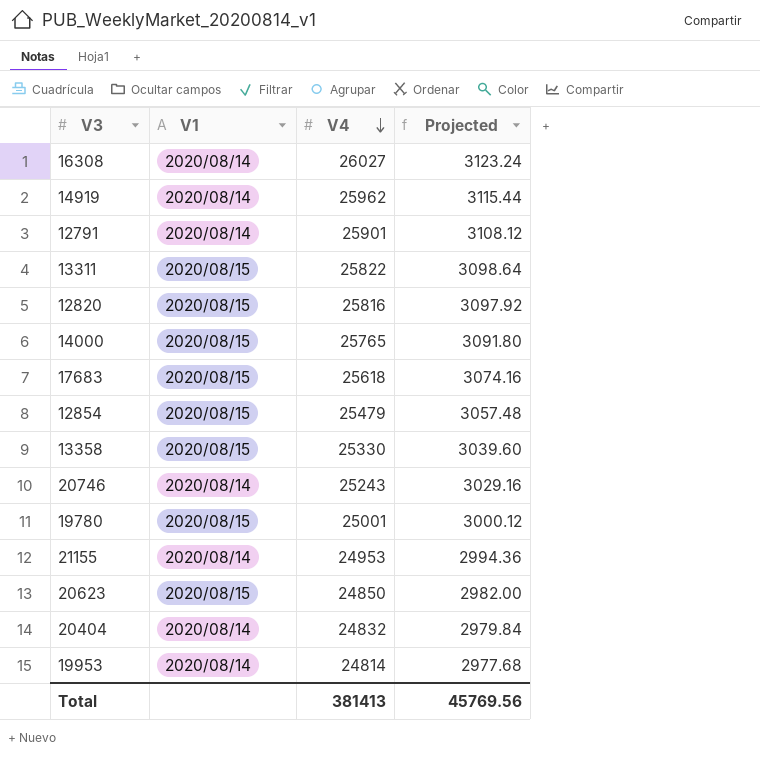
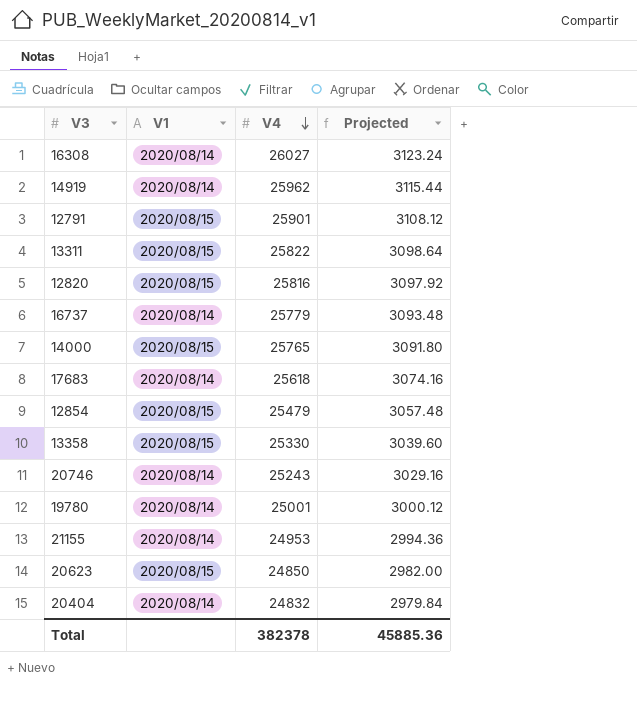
row 19953: 2020/08/14 | 24814 | 2977.68 -> none
12791 | V1: 2020/08/14 -> 2020/08/15
row 16737: none -> 2020/08/14 | 25779 | 3093.48
17683 | V1: 2020/08/15 -> 2020/08/14
19780 | V1: 2020/08/15 -> 2020/08/14
Total | V4: 381413 -> 382378
Total | Projected: 45769.56 -> 45885.36

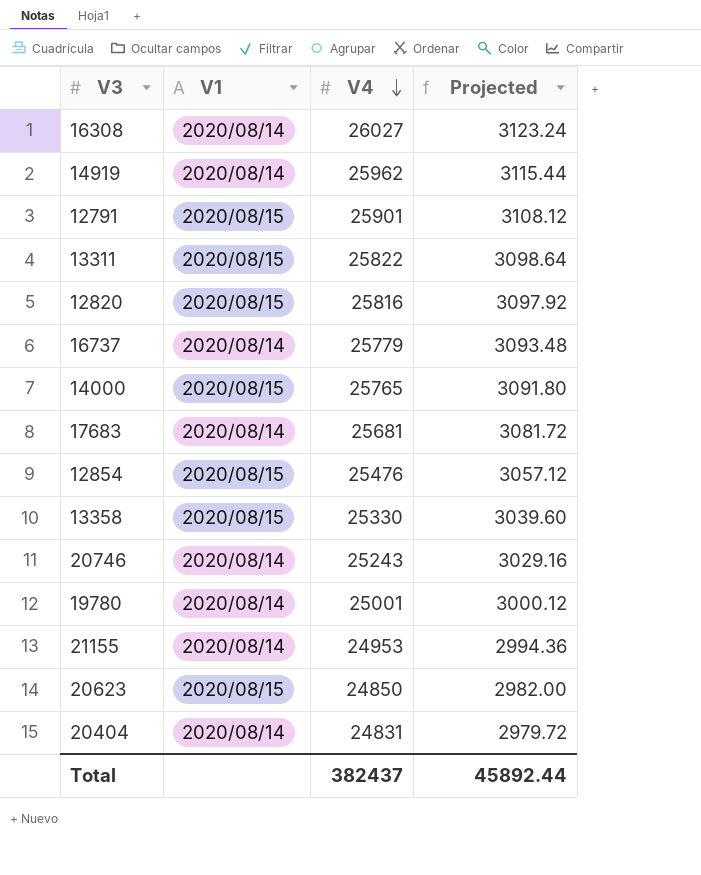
17683 | V4: 25618 -> 25681
17683 | Projected: 3074.16 -> 3081.72
12854 | V4: 25479 -> 25476
12854 | Projected: 3057.48 -> 3057.12
20404 | V4: 24832 -> 24831
20404 | Projected: 2979.84 -> 2979.72
Total | V4: 382378 -> 382437
Total | Projected: 45885.36 -> 45892.44

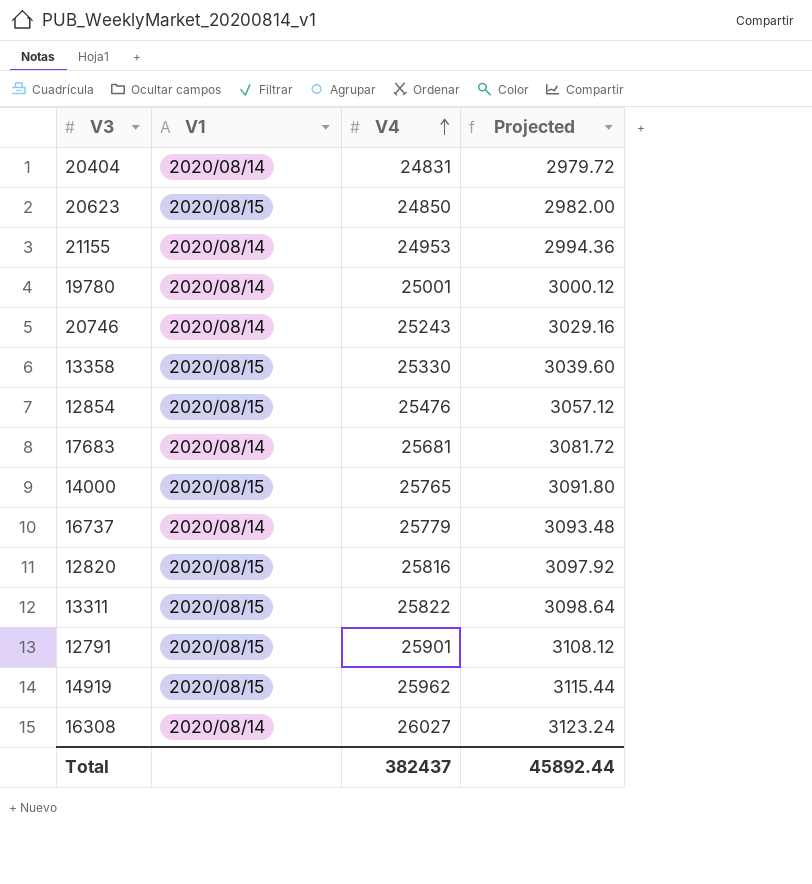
row order: V4 descending -> V4 ascending
14919 | V1: 2020/08/14 -> 2020/08/15

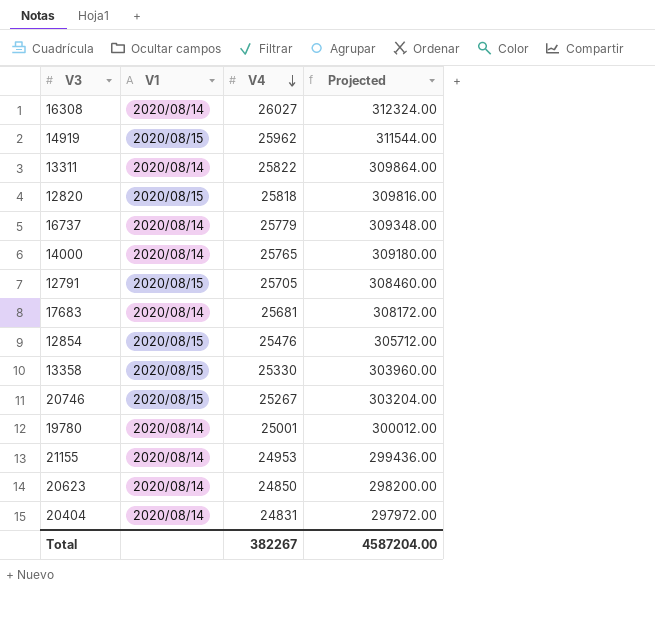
row order: V4 ascending -> V4 descending
column Projected | formula: [V4] * 0.12 -> [V4] * 12
13311 | V1: 2020/08/15 -> 2020/08/14
12820 | V4: 25816 -> 25818
14000 | V1: 2020/08/15 -> 2020/08/14
12791 | V4: 25901 -> 25705
20746 | V1: 2020/08/14 -> 2020/08/15
20746 | V4: 25243 -> 25267
20623 | V1: 2020/08/15 -> 2020/08/14
Total | V4: 382437 -> 382267
Total | Projected: 45892.44 -> 4587204.00

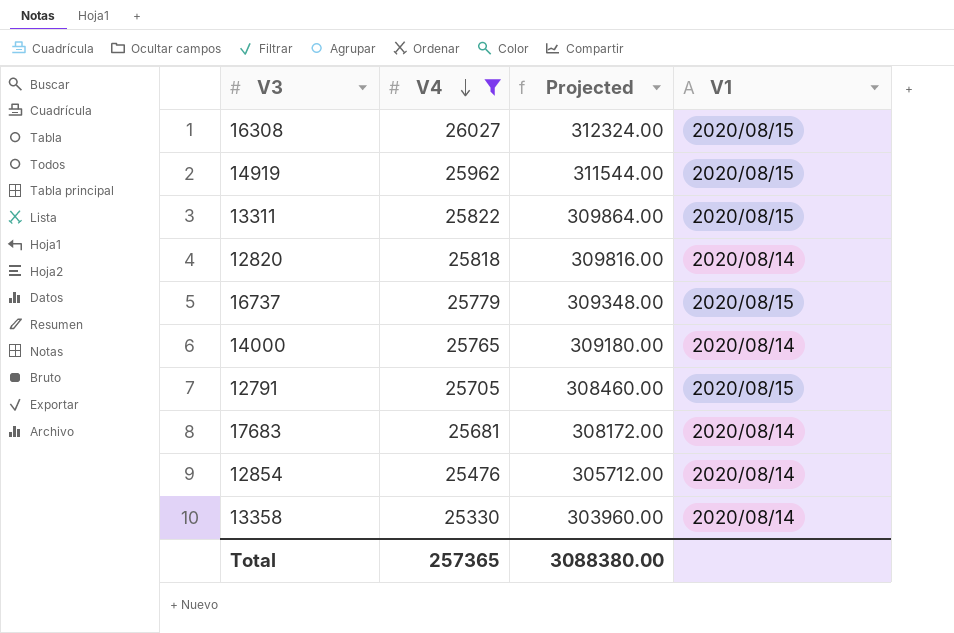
filter: none -> V4 >= 25330
column V1 | position: 2 -> 4
16308 | V1: 2020/08/14 -> 2020/08/15
13311 | V1: 2020/08/14 -> 2020/08/15
12820 | V1: 2020/08/15 -> 2020/08/14
16737 | V1: 2020/08/14 -> 2020/08/15
12854 | V1: 2020/08/15 -> 2020/08/14
13358 | V1: 2020/08/15 -> 2020/08/14
Total | V4: 382267 -> 257365
Total | Projected: 4587204.00 -> 3088380.00

